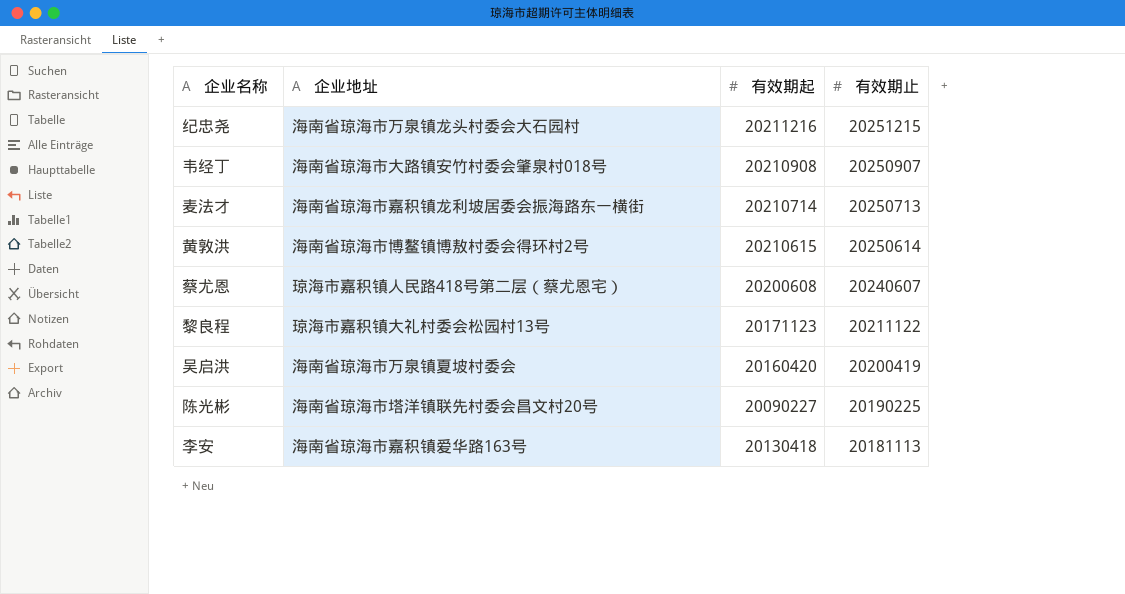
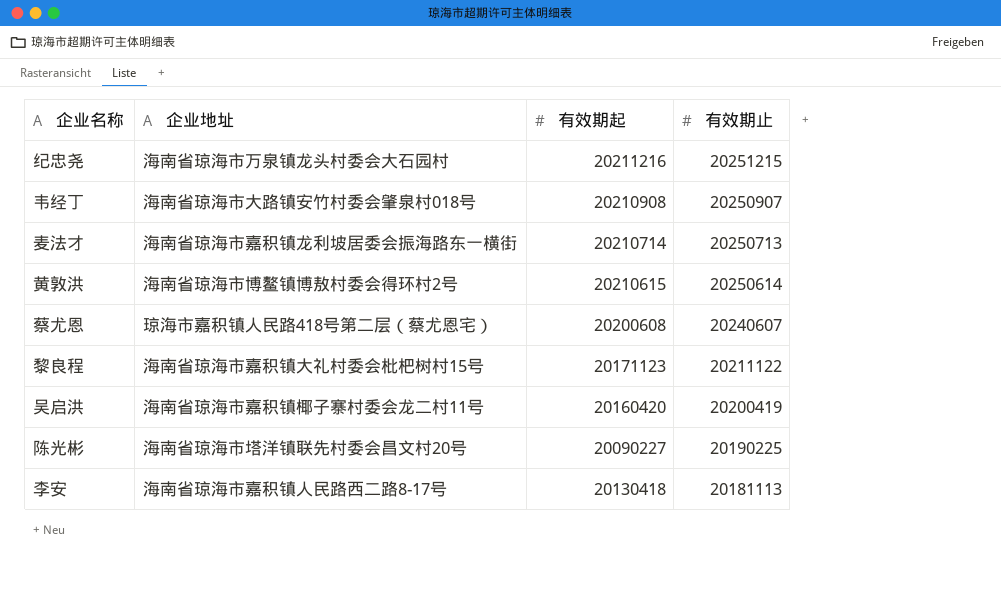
黎良程 | 企业地址: 琼海市嘉积镇大礼村委会松园村13号 -> 海南省琼海市嘉积镇大礼村委会枇杷树村15号
吴启洪 | 企业地址: 海南省琼海市万泉镇夏坡村委会 -> 海南省琼海市嘉积镇椰子寨村委会龙二村11号
李安 | 企业地址: 海南省琼海市嘉积镇爱华路163号 -> 海南省琼海市嘉积镇人民路西二路8-17号

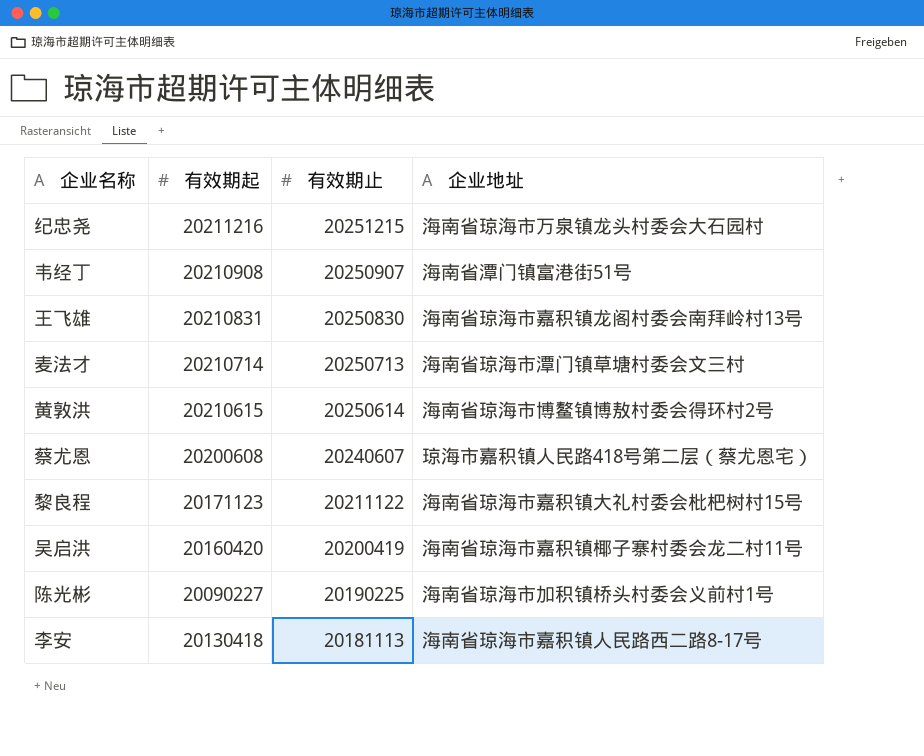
column 企业地址 | position: 2 -> 4
韦经丁 | 企业地址: 海南省琼海市大路镇安竹村委会肇泉村018号 -> 海南省潭门镇富港街51号
row 王飞雄: none -> 20210831 | 20250830 | 海南省琼海市嘉积镇龙阁村委会南拜岭村13号
麦法才 | 企业地址: 海南省琼海市嘉积镇龙利坡居委会振海路东一横街 -> 海南省琼海市潭门镇草塘村委会文三村
陈光彬 | 企业地址: 海南省琼海市塔洋镇联先村委会昌文村20号 -> 海南省琼海市加积镇桥头村委会义前村1号

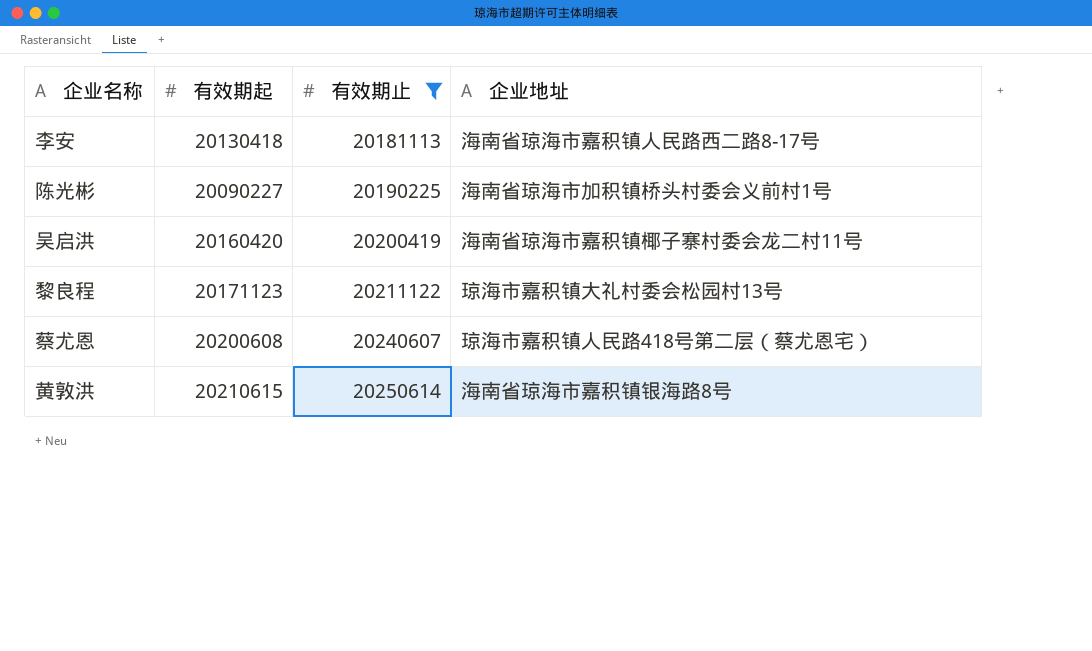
filter: none -> 有效期止 <= 20250614
row order: 有效期止 descending -> 有效期止 ascending
黎良程 | 企业地址: 海南省琼海市嘉积镇大礼村委会枇杷树村15号 -> 琼海市嘉积镇大礼村委会松园村13号
黄敦洪 | 企业地址: 海南省琼海市博鳌镇博敖村委会得环村2号 -> 海南省琼海市嘉积镇银海路8号

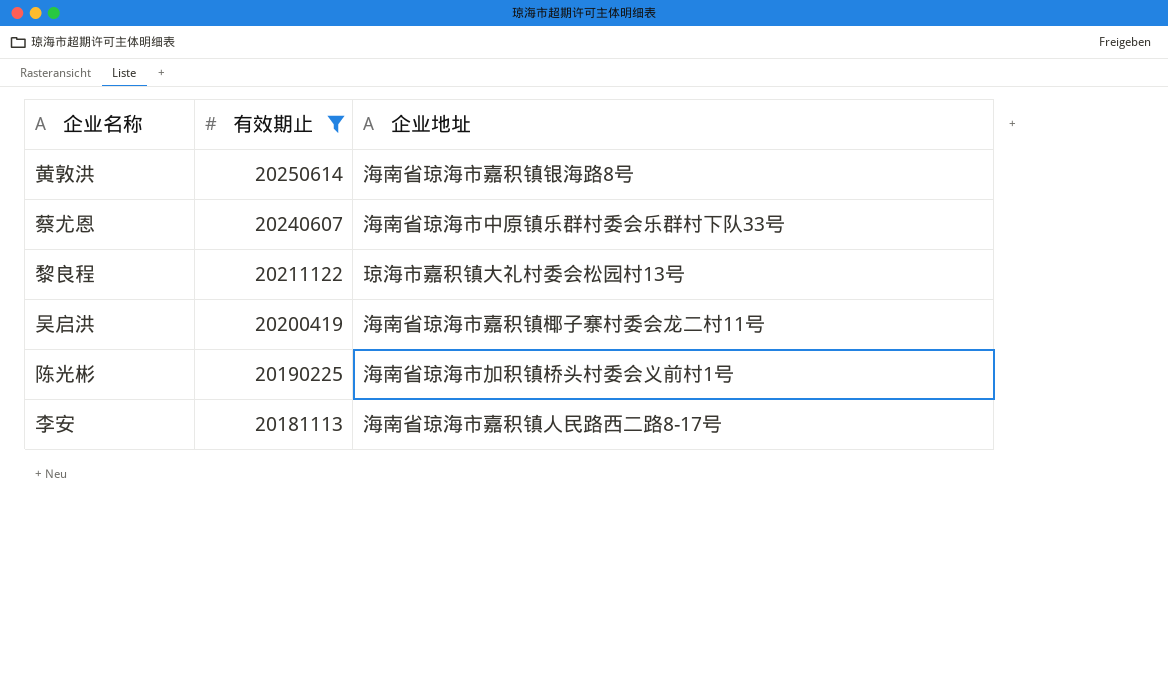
row order: 有效期止 ascending -> 有效期止 descending
column 有效期起 | position: 2 -> none
蔡尤恩 | 企业地址: 琼海市嘉积镇人民路418号第二层（蔡尤恩宅） -> 海南省琼海市中原镇乐群村委会乐群村下队33号

